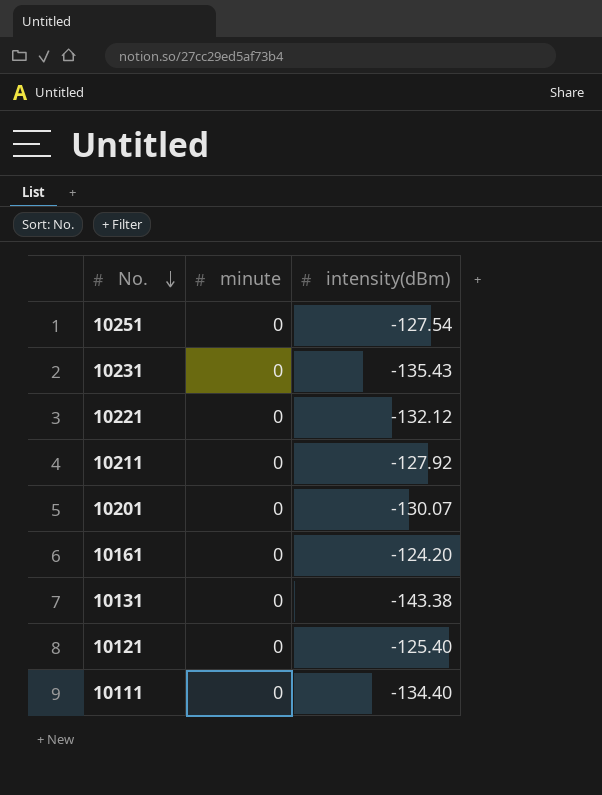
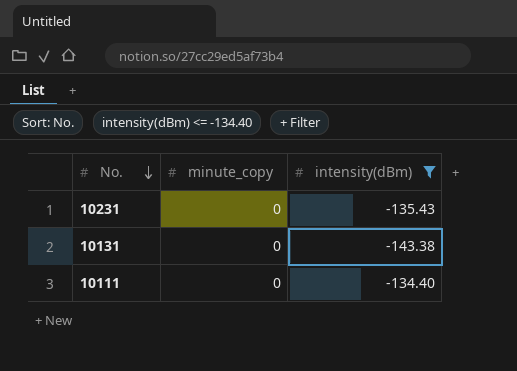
filter: none -> intensity(dBm) <= -134.40
column name: minute -> minute_copy

